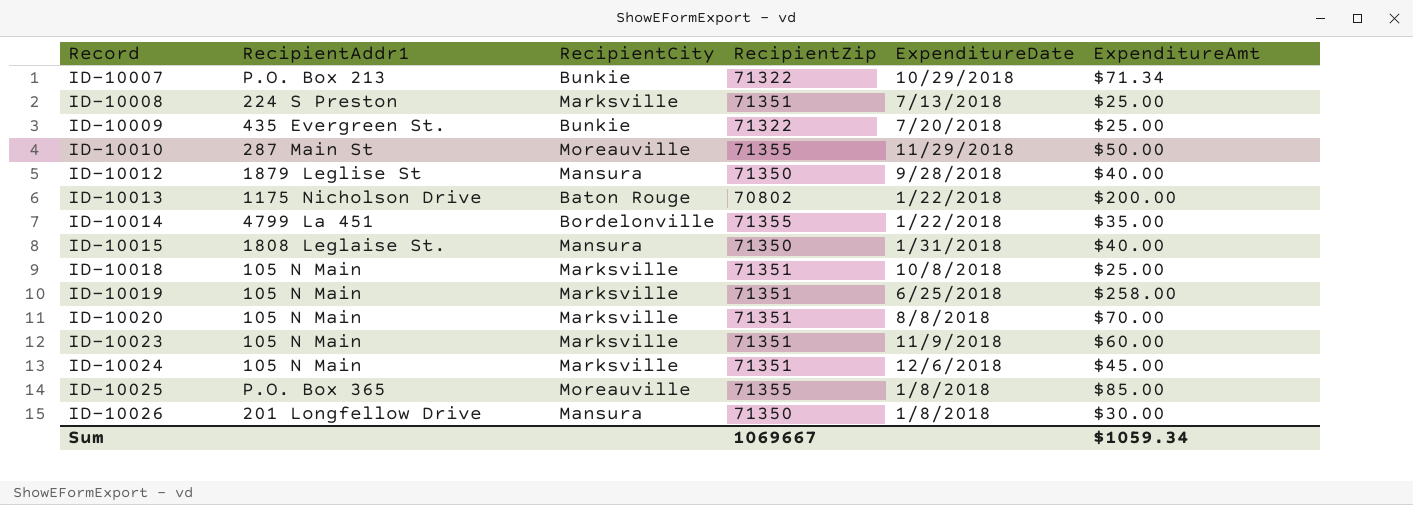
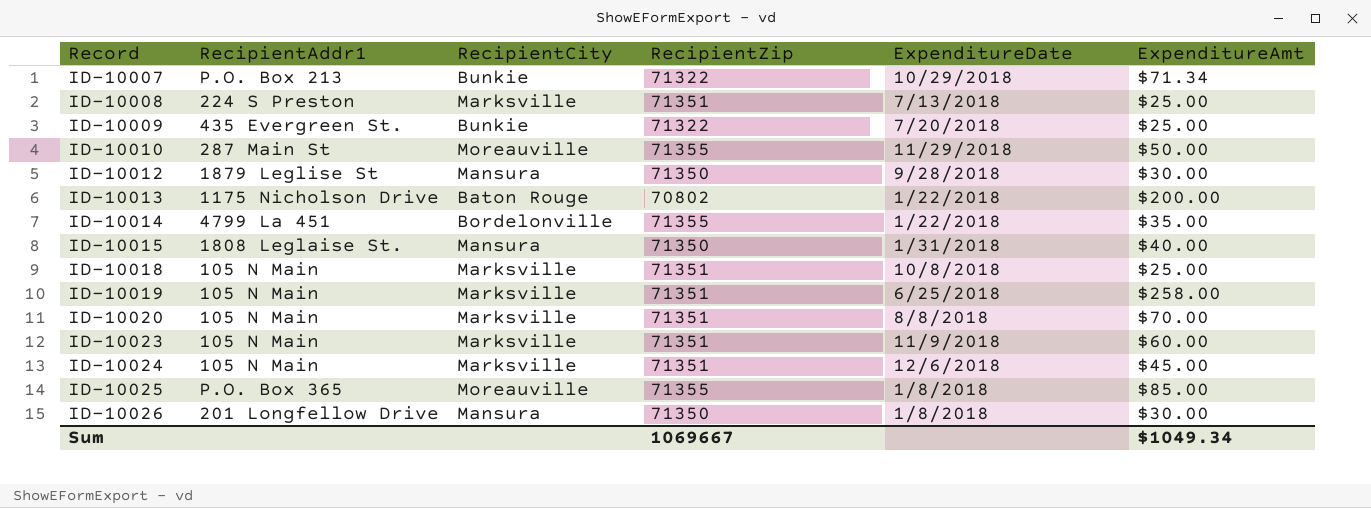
ID-10012 | ExpenditureAmt: $40.00 -> $30.00
Sum | ExpenditureAmt: $1059.34 -> $1049.34

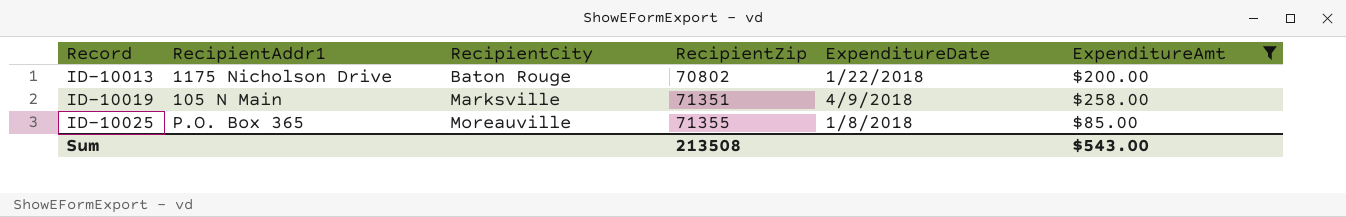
filter: none -> ExpenditureAmt >= $85.00
ID-10019 | ExpenditureDate: 6/25/2018 -> 4/9/2018
Sum | RecipientZip: 1069667 -> 213508
Sum | ExpenditureAmt: $1049.34 -> $543.00

